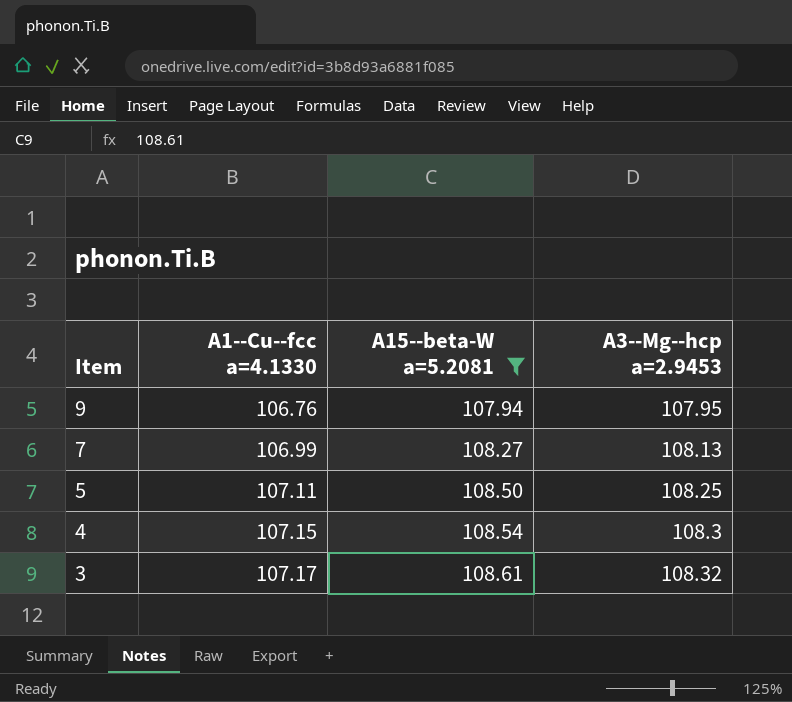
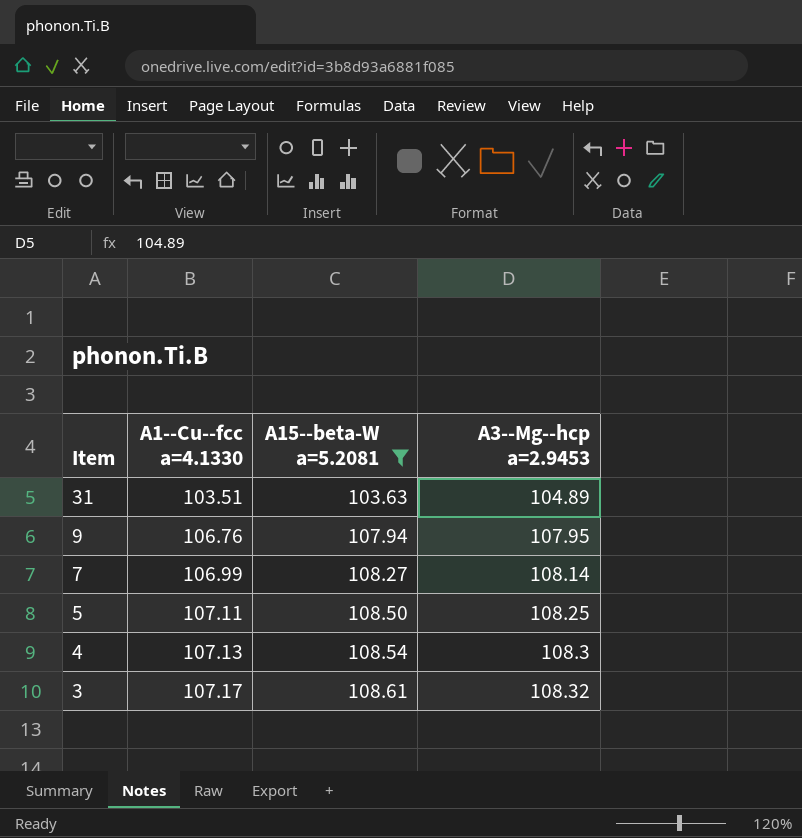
row 31: none -> 103.51 | 103.63 | 104.89
7 | A3--Mg--hcp a=2.9453: 108.13 -> 108.14
4 | A1--Cu--fcc a=4.1330: 107.15 -> 107.13

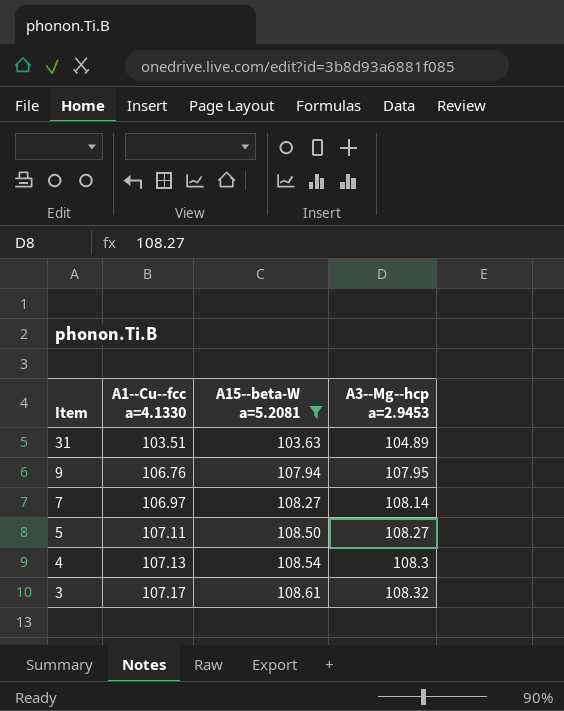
7 | A1--Cu--fcc a=4.1330: 106.99 -> 106.97
5 | A3--Mg--hcp a=2.9453: 108.25 -> 108.27

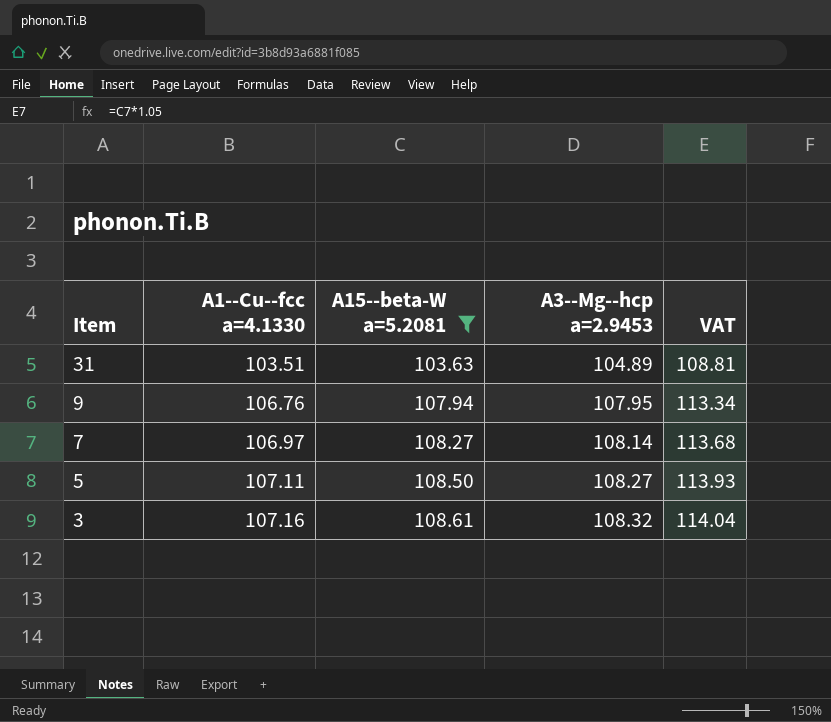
column VAT | formula: none -> [A15--beta-W a=5.2081] * 1.05
row 4: 107.13 | 108.54 | 108.3 -> none
3 | A1--Cu--fcc a=4.1330: 107.17 -> 107.16

